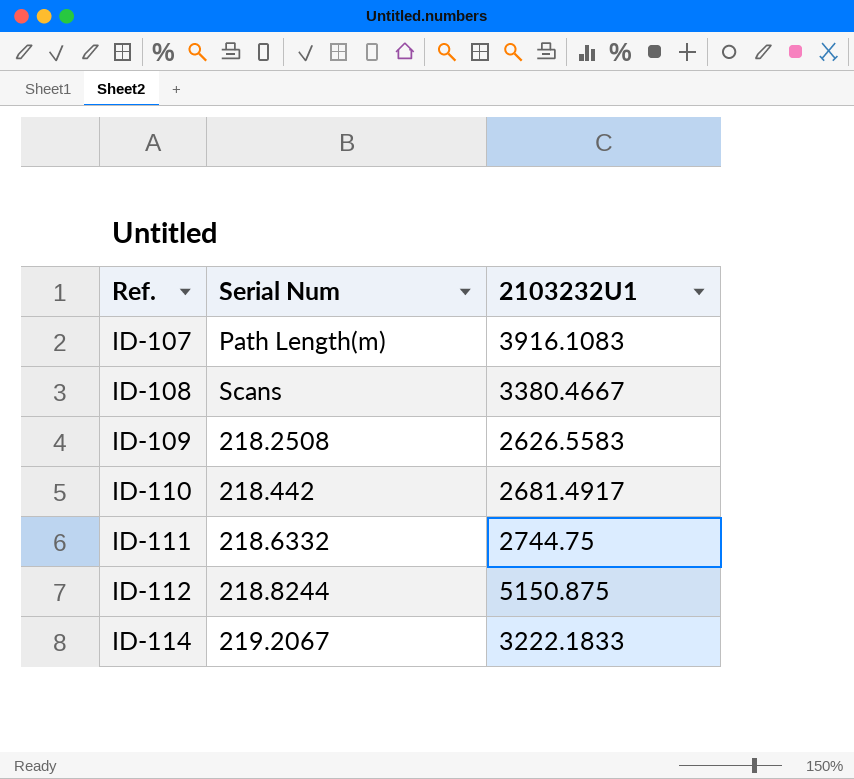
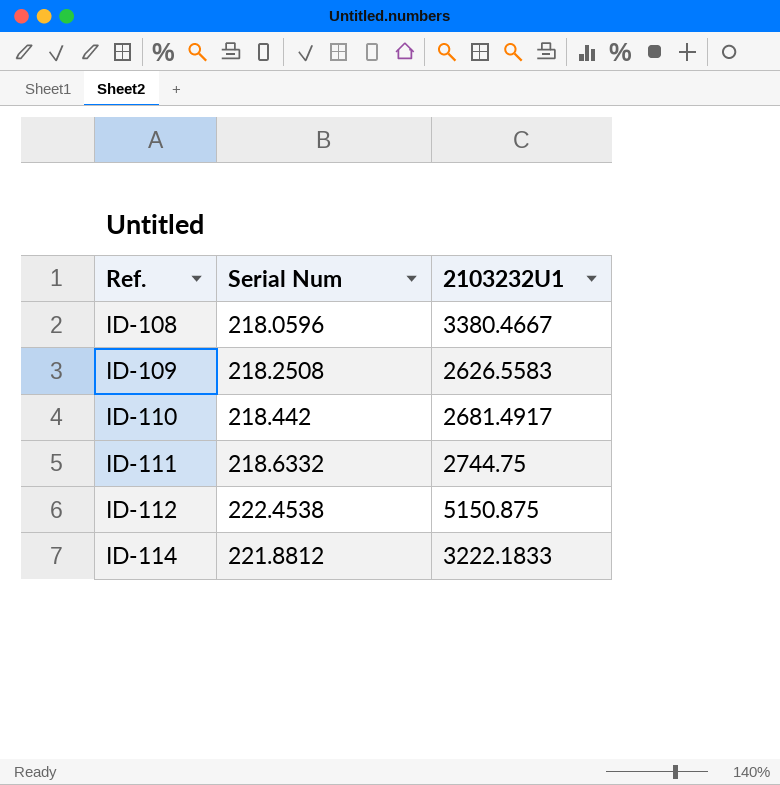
row ID-107: Path Length(m) | 3916.1083 -> none
ID-108 | Serial Num: Scans -> 218.0596
ID-112 | Serial Num: 218.8244 -> 222.4538
ID-114 | Serial Num: 219.2067 -> 221.8812

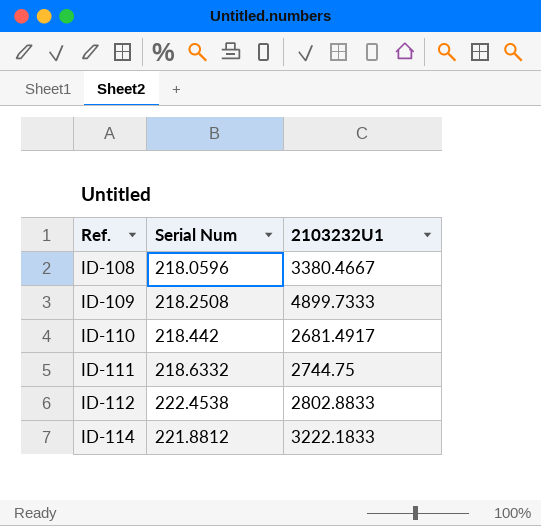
ID-109 | 2103232U1: 2626.5583 -> 4899.7333
ID-112 | 2103232U1: 5150.875 -> 2802.8833

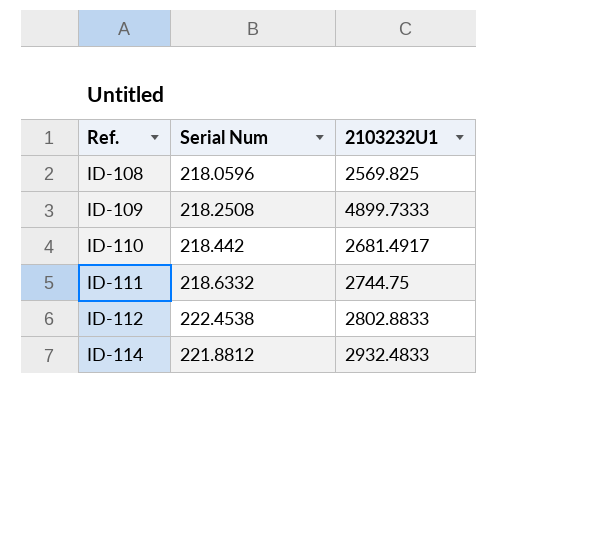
ID-108 | 2103232U1: 3380.4667 -> 2569.825
ID-114 | 2103232U1: 3222.1833 -> 2932.4833

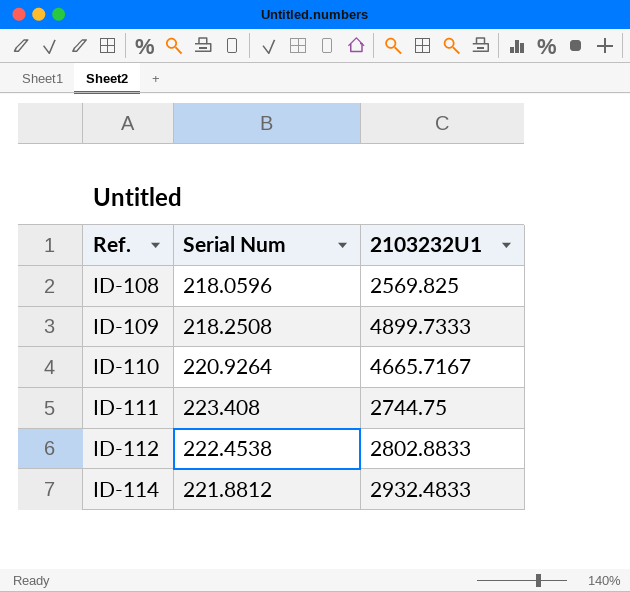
ID-110 | Serial Num: 218.442 -> 220.9264
ID-110 | 2103232U1: 2681.4917 -> 4665.7167
ID-111 | Serial Num: 218.6332 -> 223.408

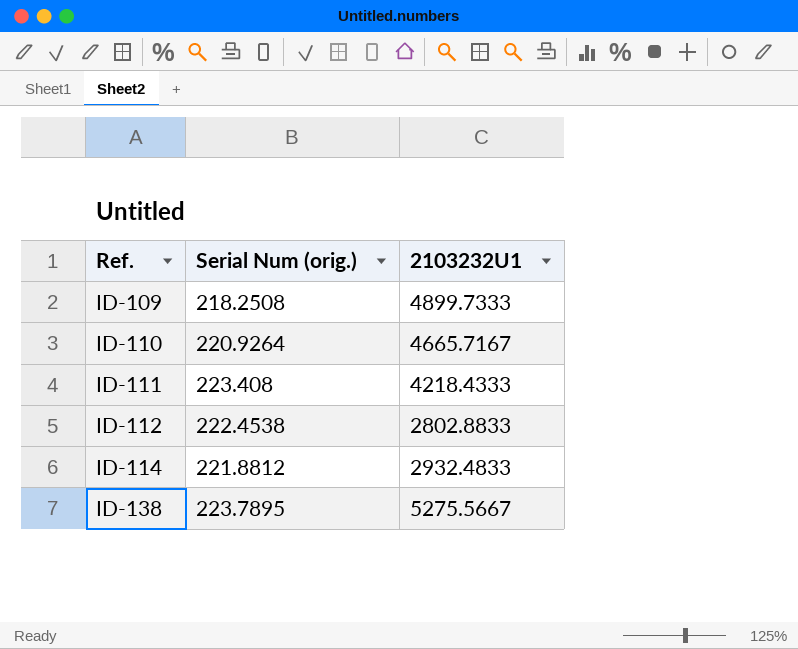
column name: Serial Num -> Serial Num (orig.)
row ID-108: 218.0596 | 2569.825 -> none
ID-111 | 2103232U1: 2744.75 -> 4218.4333
row ID-138: none -> 223.7895 | 5275.5667

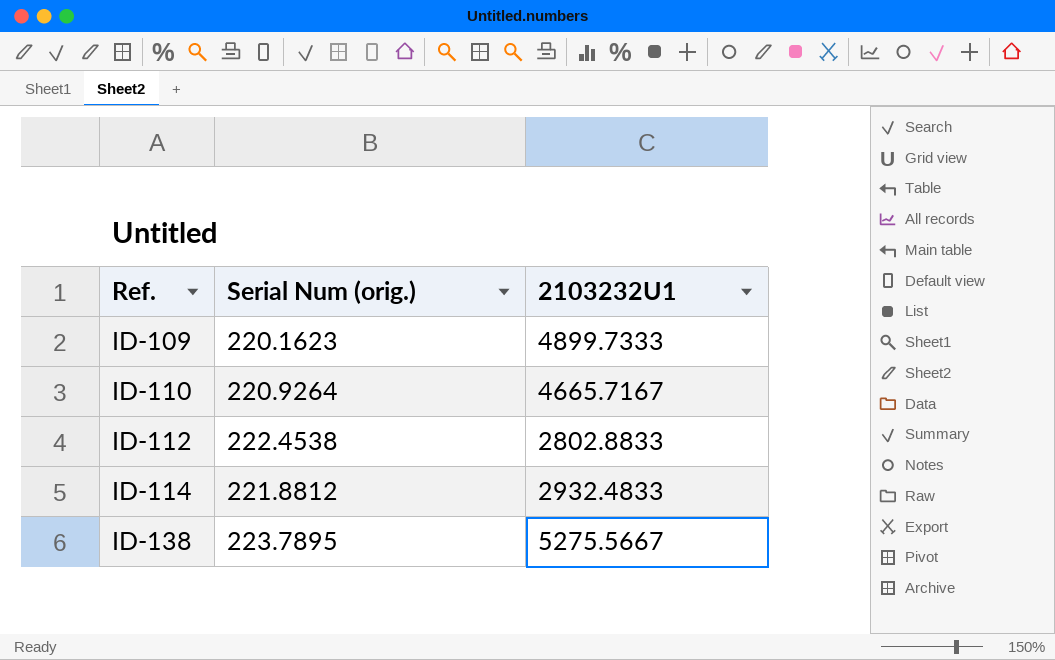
row ID-111: 223.408 | 4218.4333 -> none
ID-109 | Serial Num (orig.): 218.2508 -> 220.1623

